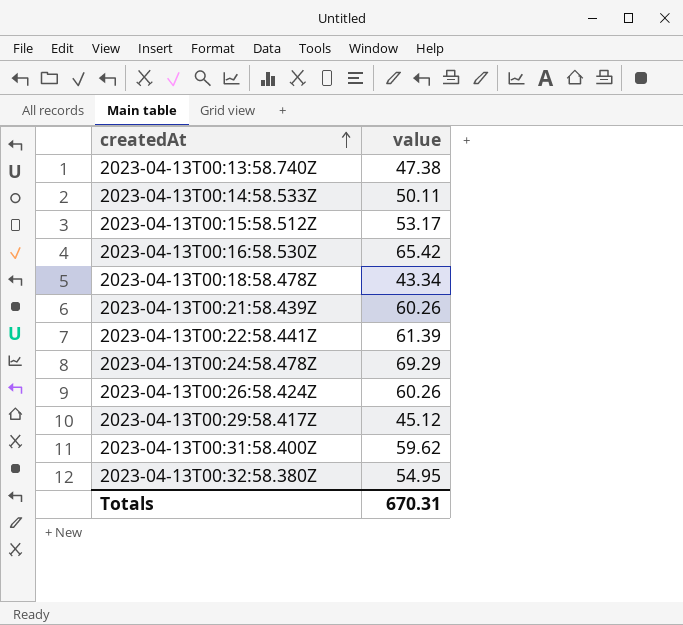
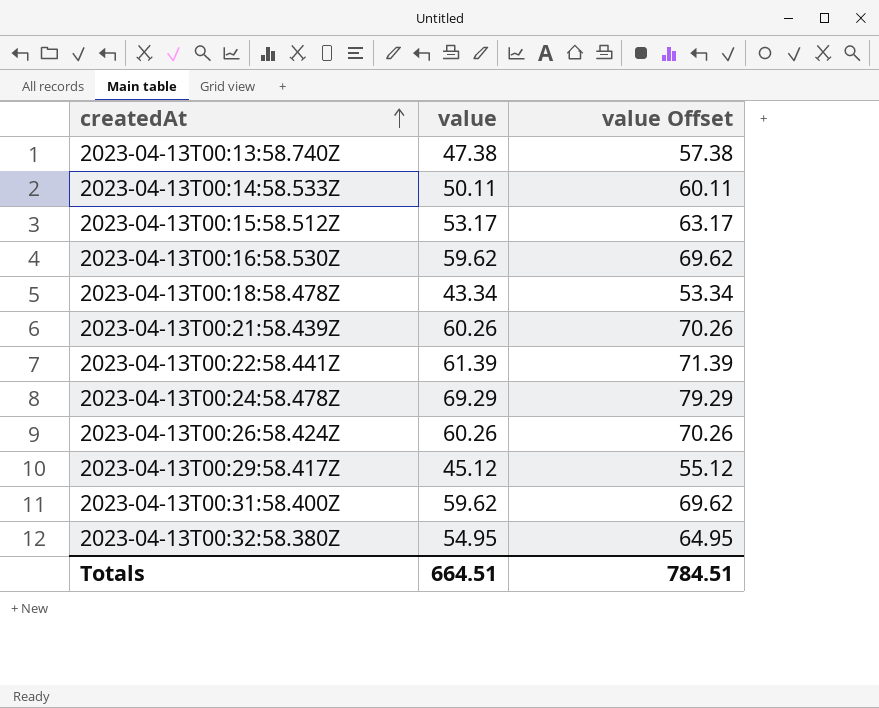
column value Offset | formula: none -> [value] + 10
2023-04-13T00:16:58.530Z | value: 65.42 -> 59.62
Totals | value: 670.31 -> 664.51

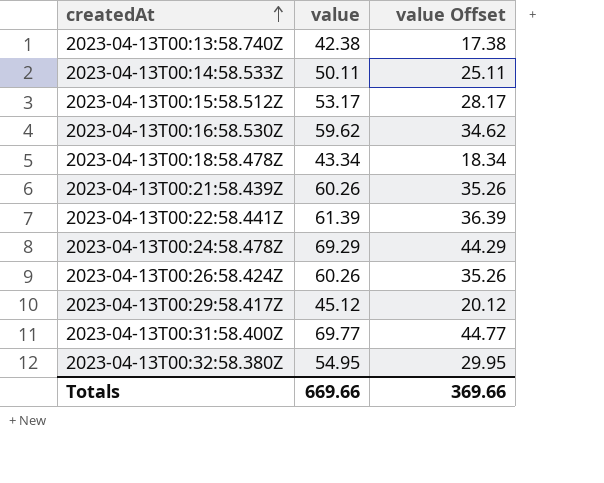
column value Offset | formula: [value] + 10 -> [value] - 25
2023-04-13T00:13:58.740Z | value: 47.38 -> 42.38
2023-04-13T00:31:58.400Z | value: 59.62 -> 69.77
Totals | value: 664.51 -> 669.66
Totals | value Offset: 784.51 -> 369.66

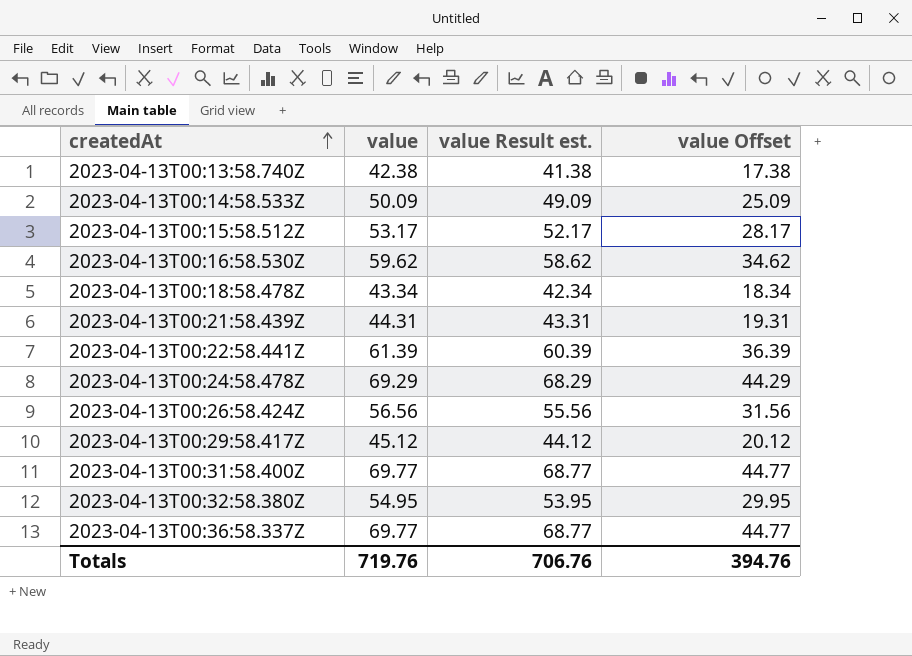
column value Result est. | formula: none -> [value] - 1
2023-04-13T00:14:58.533Z | value: 50.11 -> 50.09
2023-04-13T00:14:58.533Z | value Offset: 25.11 -> 25.09
2023-04-13T00:21:58.439Z | value: 60.26 -> 44.31
2023-04-13T00:21:58.439Z | value Offset: 35.26 -> 19.31
2023-04-13T00:26:58.424Z | value: 60.26 -> 56.56
2023-04-13T00:26:58.424Z | value Offset: 35.26 -> 31.56
row 2023-04-13T00:36:58.337Z: none -> 69.77 | 68.77 | 44.77
Totals | value: 669.66 -> 719.76
Totals | value Offset: 369.66 -> 394.76

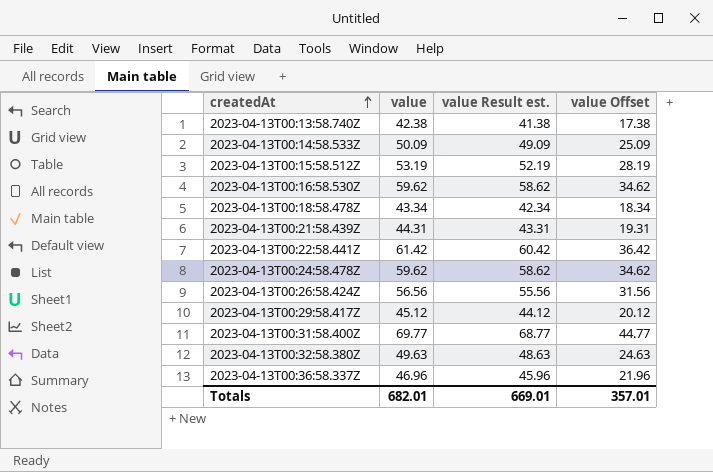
2023-04-13T00:15:58.512Z | value: 53.17 -> 53.19
2023-04-13T00:15:58.512Z | value Result est.: 52.17 -> 52.19
2023-04-13T00:15:58.512Z | value Offset: 28.17 -> 28.19
2023-04-13T00:22:58.441Z | value: 61.39 -> 61.42
2023-04-13T00:22:58.441Z | value Result est.: 60.39 -> 60.42
2023-04-13T00:22:58.441Z | value Offset: 36.39 -> 36.42
2023-04-13T00:24:58.478Z | value: 69.29 -> 59.62
2023-04-13T00:24:58.478Z | value Result est.: 68.29 -> 58.62
2023-04-13T00:24:58.478Z | value Offset: 44.29 -> 34.62
2023-04-13T00:32:58.380Z | value: 54.95 -> 49.63
2023-04-13T00:32:58.380Z | value Result est.: 53.95 -> 48.63
2023-04-13T00:32:58.380Z | value Offset: 29.95 -> 24.63
2023-04-13T00:36:58.337Z | value: 69.77 -> 46.96
2023-04-13T00:36:58.337Z | value Result est.: 68.77 -> 45.96
2023-04-13T00:36:58.337Z | value Offset: 44.77 -> 21.96
Totals | value: 719.76 -> 682.01
Totals | value Result est.: 706.76 -> 669.01
Totals | value Offset: 394.76 -> 357.01

